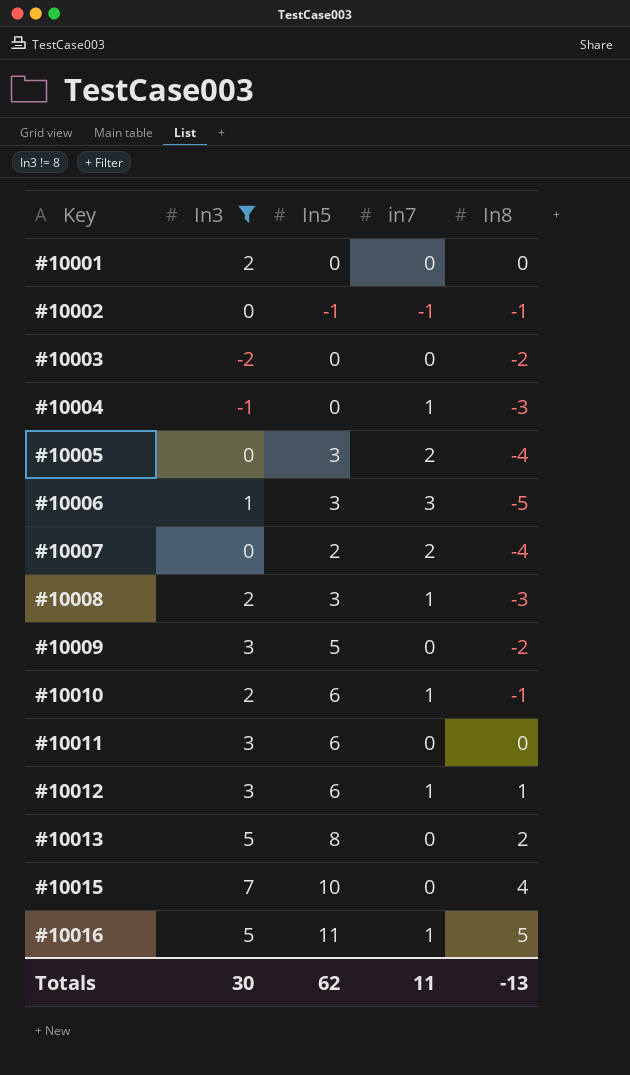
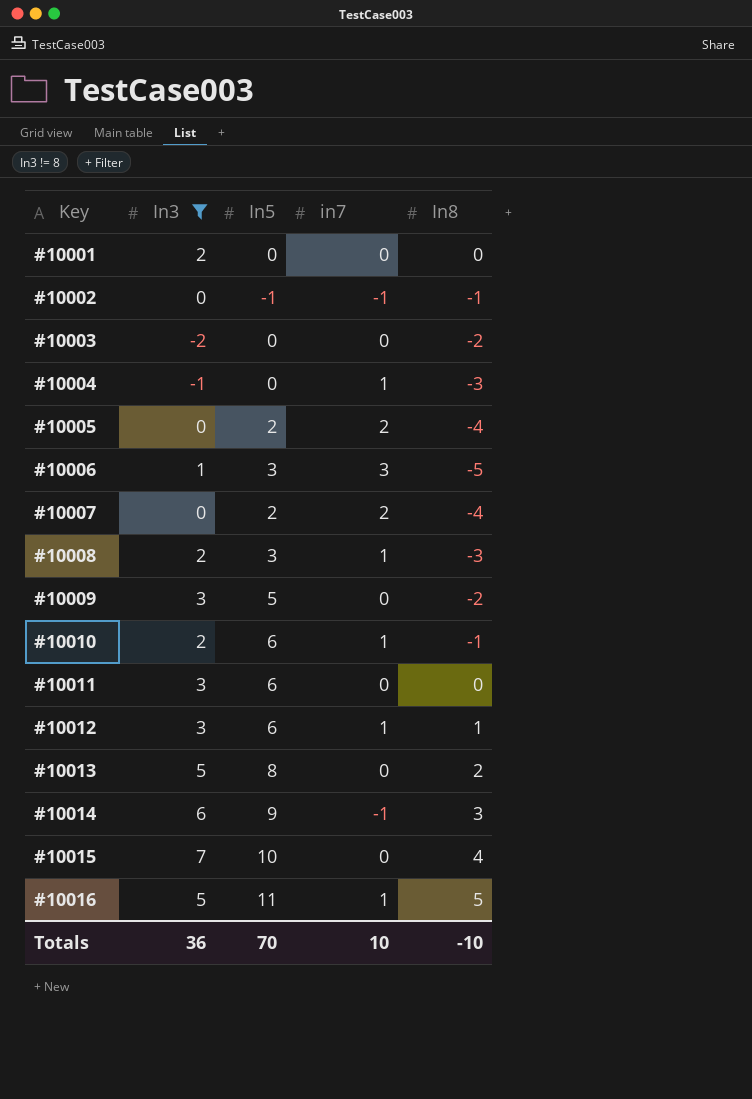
#10005 | In5: 3 -> 2
row #10014: none -> 6 | 9 | -1 | 3
Totals | In3: 30 -> 36
Totals | In5: 62 -> 70
Totals | in7: 11 -> 10
Totals | In8: -13 -> -10

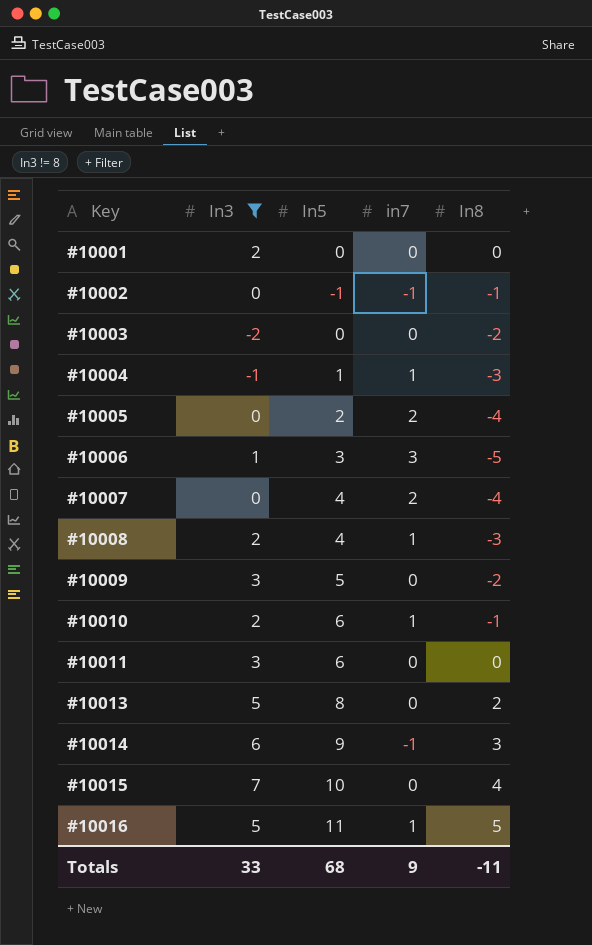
row #10012: 3 | 6 | 1 | 1 -> none
#10004 | In5: 0 -> 1
#10007 | In5: 2 -> 4
#10008 | In5: 3 -> 4
Totals | In3: 36 -> 33
Totals | In5: 70 -> 68
Totals | in7: 10 -> 9
Totals | In8: -10 -> -11

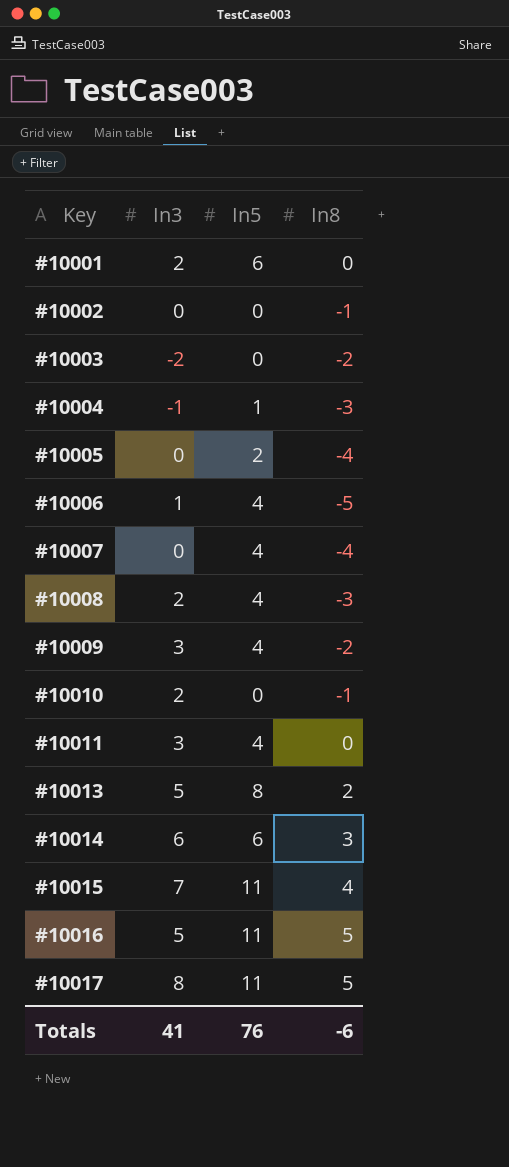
filter: In3 != 8 -> none
column in7 | position: 4 -> none
#10001 | In5: 0 -> 6
#10002 | In5: -1 -> 0
#10006 | In5: 3 -> 4
#10009 | In5: 5 -> 4
#10010 | In5: 6 -> 0
#10011 | In5: 6 -> 4
#10014 | In5: 9 -> 6
#10015 | In5: 10 -> 11
Totals | In3: 33 -> 41
Totals | In5: 68 -> 76
Totals | In8: -11 -> -6

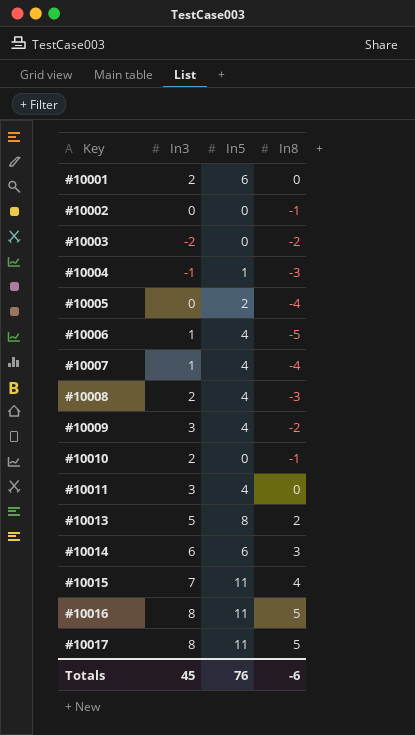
#10007 | In3: 0 -> 1
#10016 | In3: 5 -> 8
Totals | In3: 41 -> 45

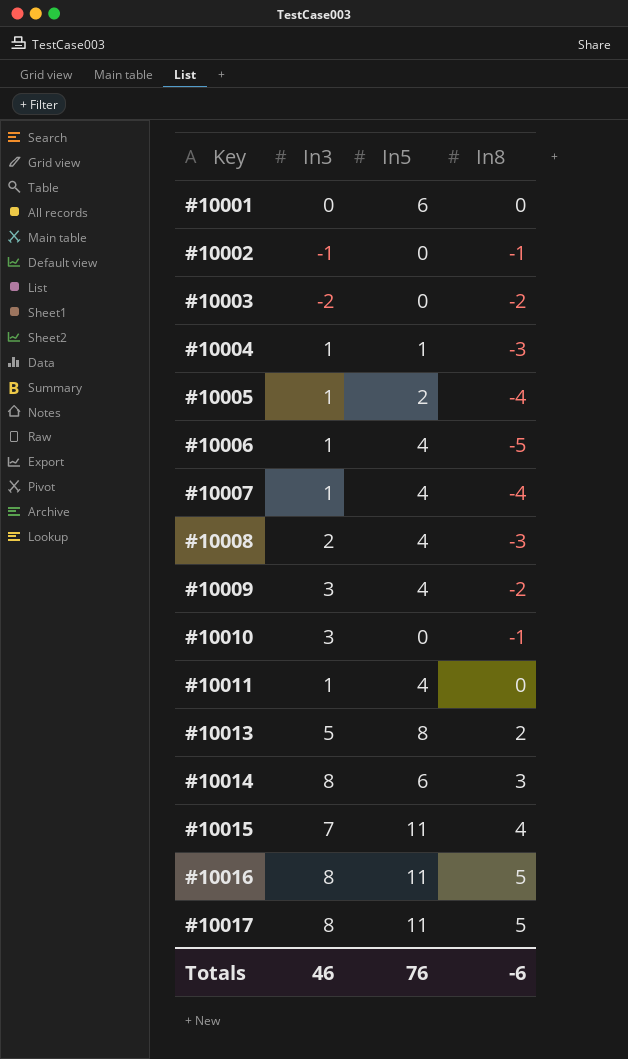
#10001 | In3: 2 -> 0
#10002 | In3: 0 -> -1
#10004 | In3: -1 -> 1
#10005 | In3: 0 -> 1
#10010 | In3: 2 -> 3
#10011 | In3: 3 -> 1
#10014 | In3: 6 -> 8
Totals | In3: 45 -> 46

